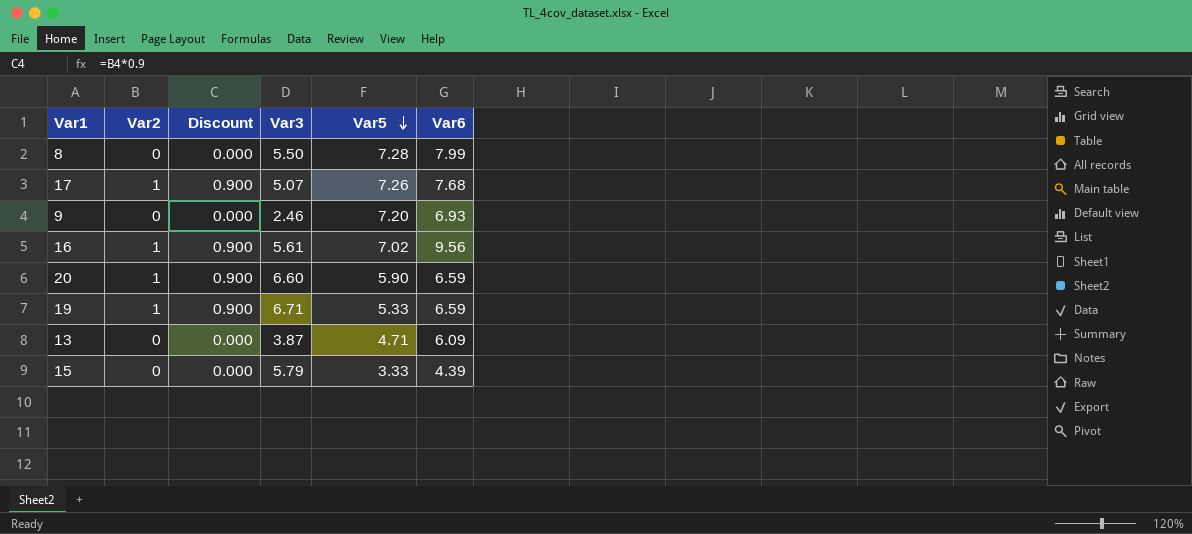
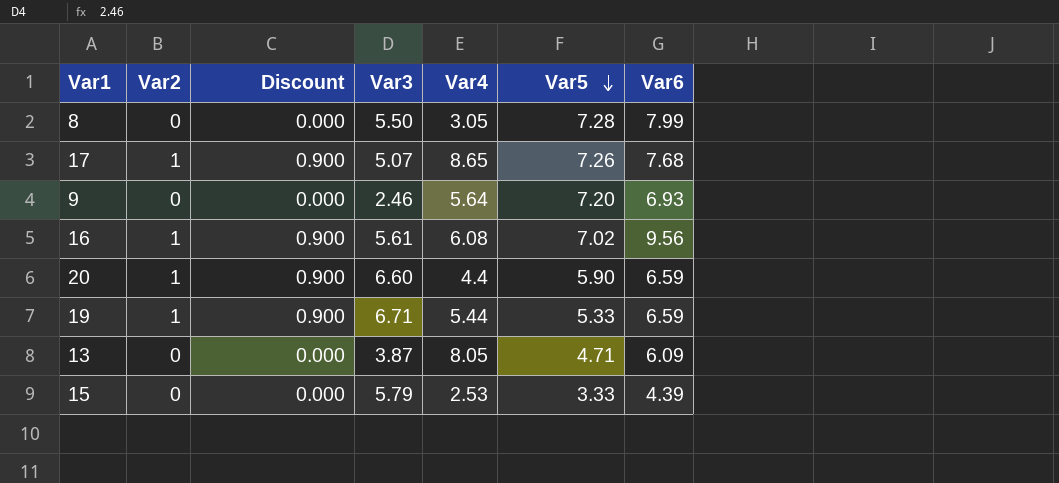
column Var4 | position: none -> 5

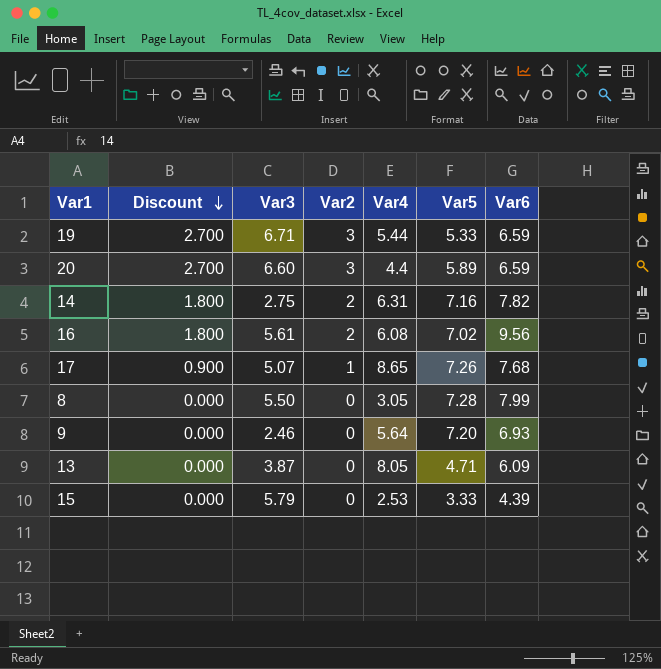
row order: Var5 descending -> Discount descending
column Var2 | position: 2 -> 4
19 | Discount: 0.900 -> 2.700
19 | Var2: 1 -> 3
20 | Discount: 0.900 -> 2.700
20 | Var2: 1 -> 3
20 | Var5: 5.90 -> 5.89
row 14: none -> 1.800 | 2.75 | 2 | 6.31 | 7.16 | 7.82
16 | Discount: 0.900 -> 1.800
16 | Var2: 1 -> 2

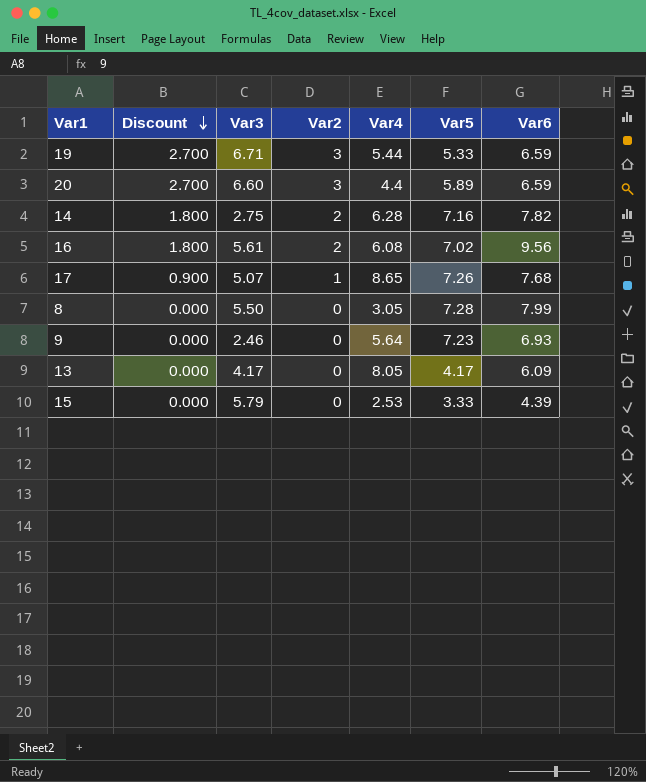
14 | Var4: 6.31 -> 6.28
9 | Var5: 7.20 -> 7.23
13 | Var3: 3.87 -> 4.17
13 | Var5: 4.71 -> 4.17

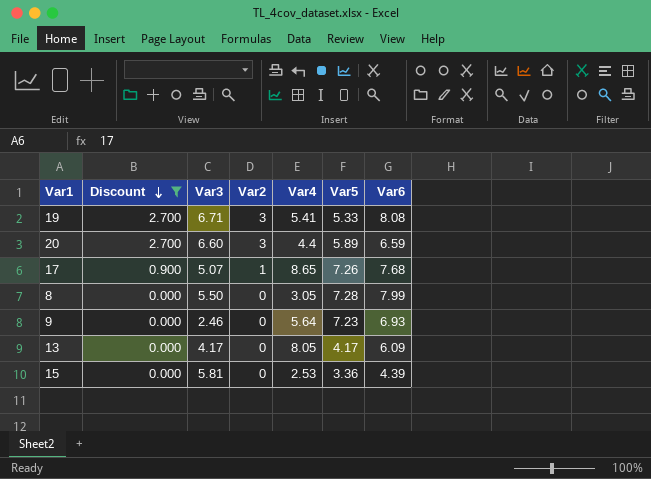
filter: none -> Discount != 1.800
19 | Var4: 5.44 -> 5.41
19 | Var6: 6.59 -> 8.08
15 | Var3: 5.79 -> 5.81
15 | Var5: 3.33 -> 3.36

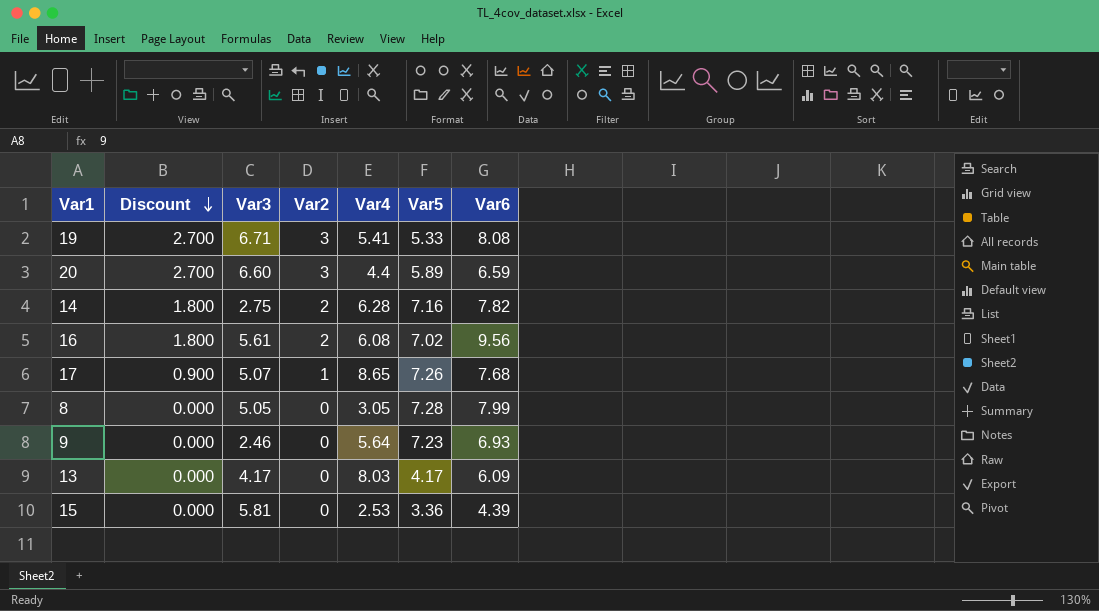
filter: Discount != 1.800 -> none
8 | Var3: 5.50 -> 5.05
13 | Var4: 8.05 -> 8.03

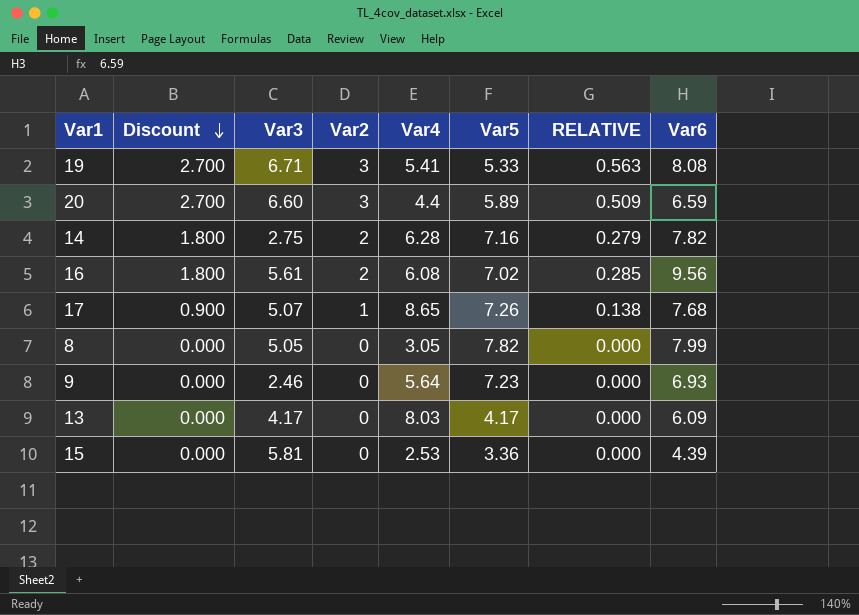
column RELATIVE | formula: none -> [Var2] / [Var5]
8 | Var5: 7.28 -> 7.82

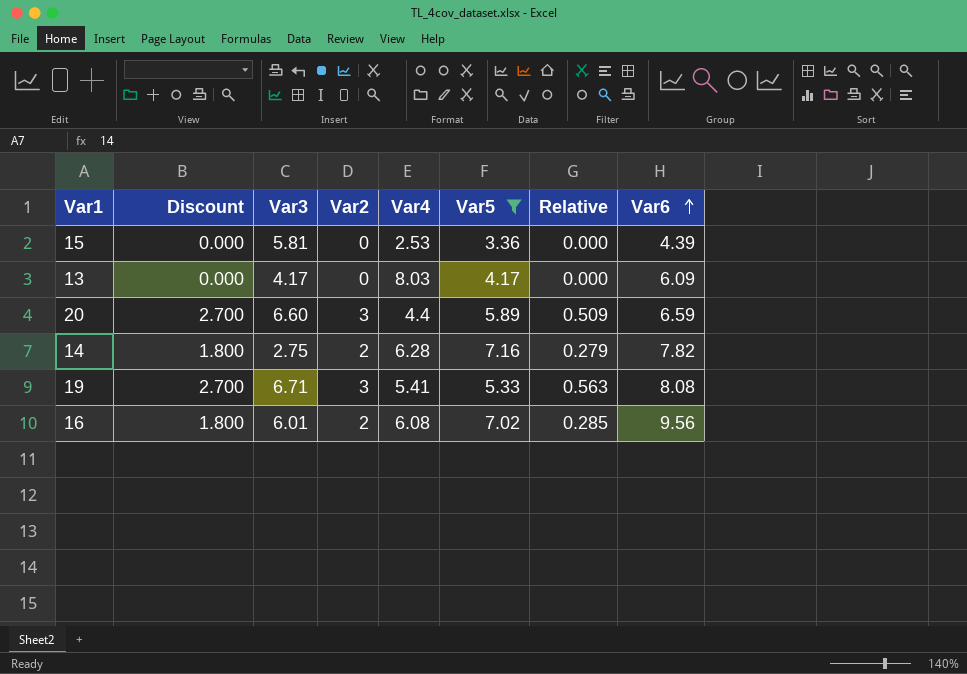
filter: none -> Var5 <= 7.16
row order: Discount descending -> Var6 ascending
column name: RELATIVE -> Relative
16 | Var3: 5.61 -> 6.01

